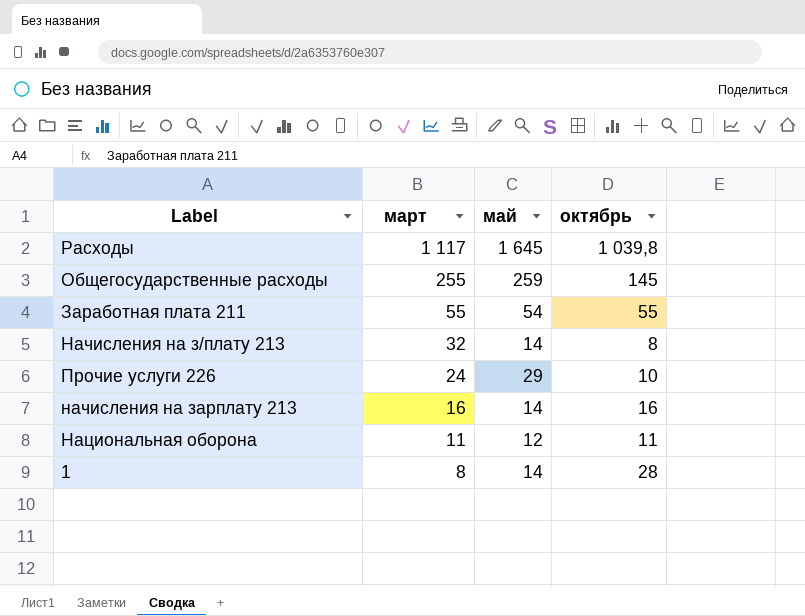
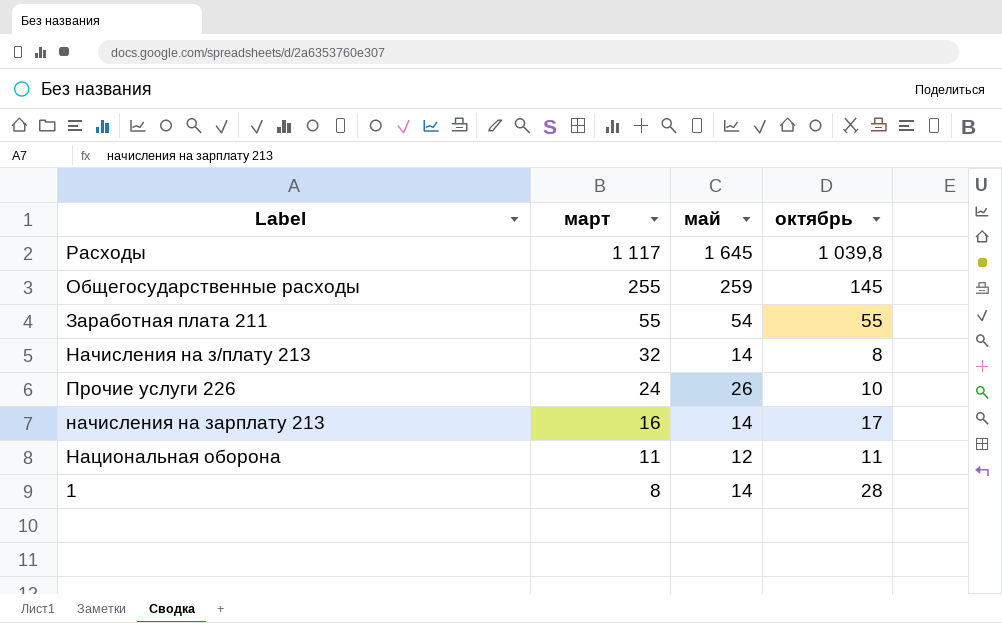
Прочие услуги 226 | май: 29 -> 26
начисления на зарплату 213 | октябрь: 16 -> 17

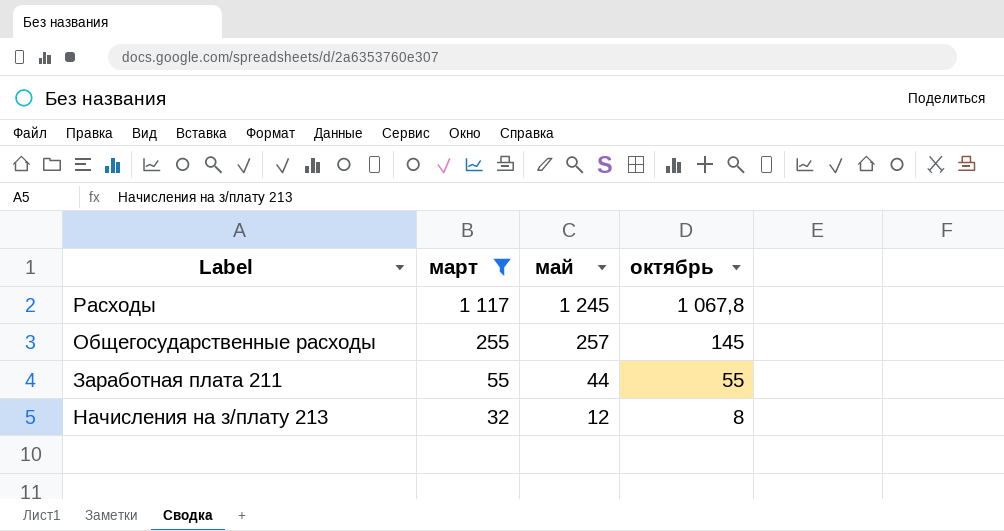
filter: none -> март >= 32
Расходы | май: 1 645 -> 1 245
Расходы | октябрь: 1 039,8 -> 1 067,8
Общегосударственные расходы | май: 259 -> 257
Заработная плата 211 | май: 54 -> 44
Начисления на з/плату 213 | май: 14 -> 12

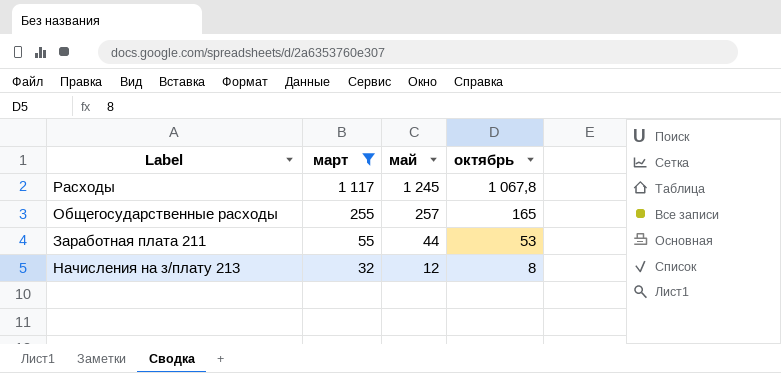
Общегосударственные расходы | октябрь: 145 -> 165
Заработная плата 211 | октябрь: 55 -> 53

